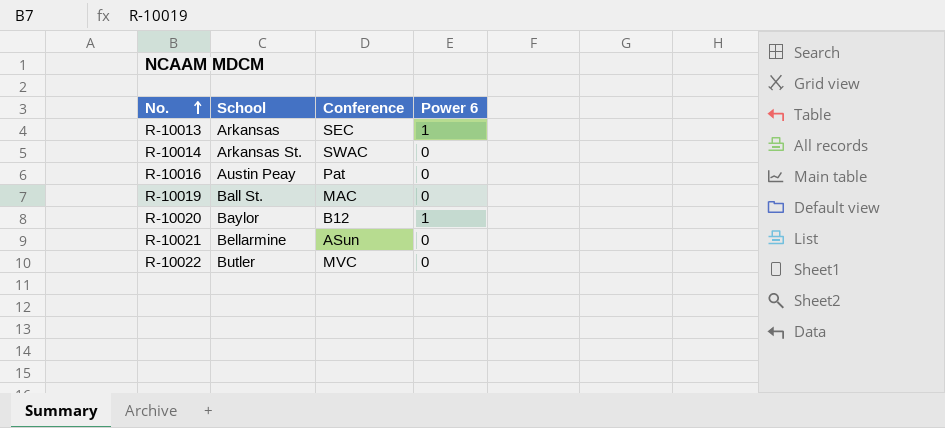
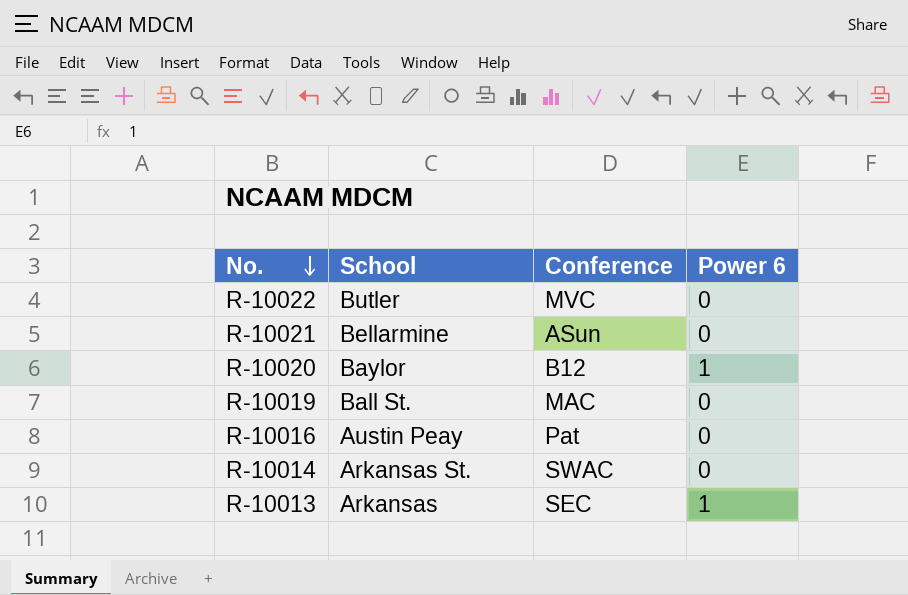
row order: No. ascending -> No. descending

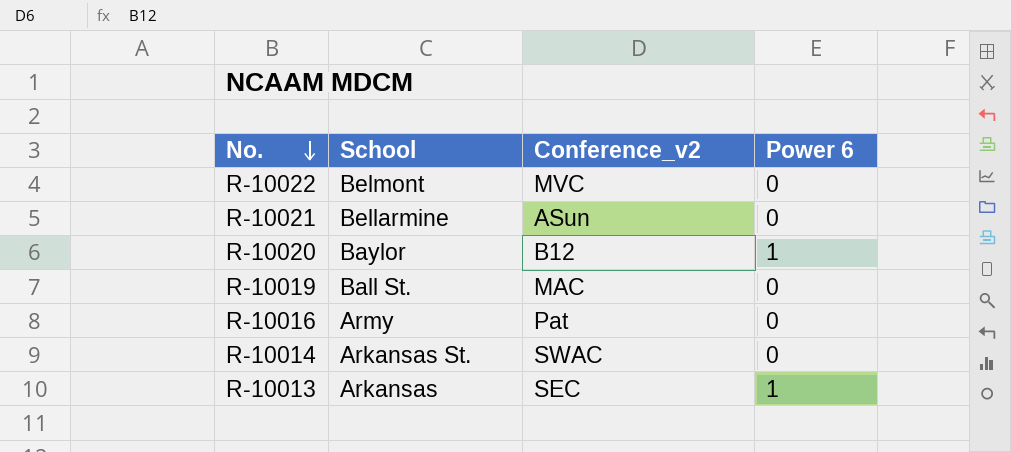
column name: Conference -> Conference_v2
R-10022 | School: Butler -> Belmont
R-10016 | School: Austin Peay -> Army

